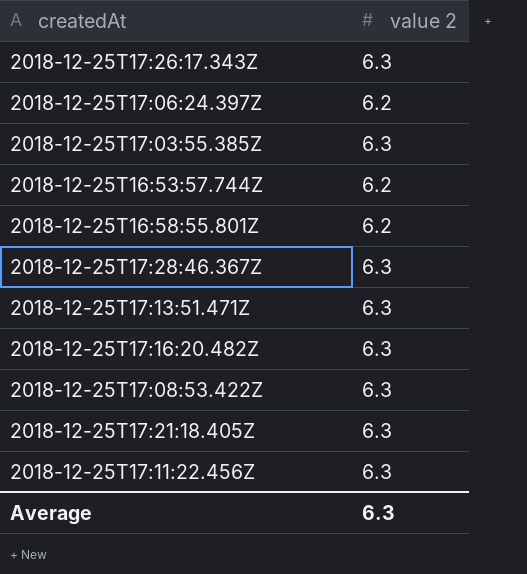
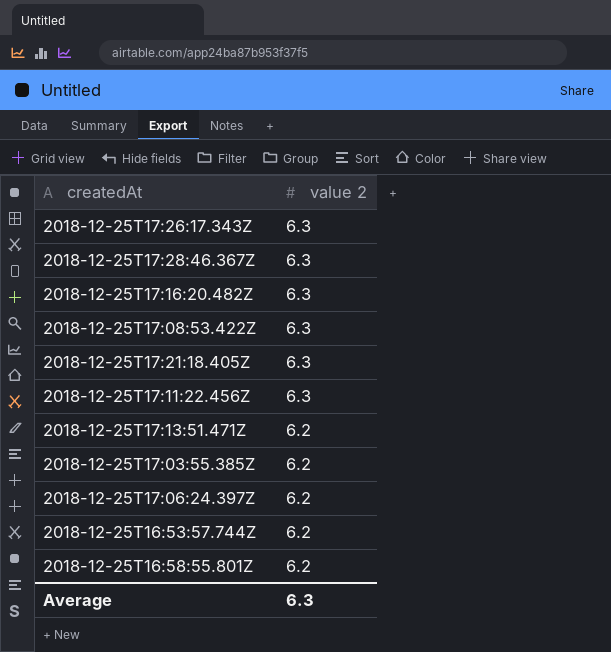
row order: none -> value 2 descending
2018-12-25T17:13:51.471Z | value 2: 6.3 -> 6.2
2018-12-25T17:03:55.385Z | value 2: 6.3 -> 6.2

